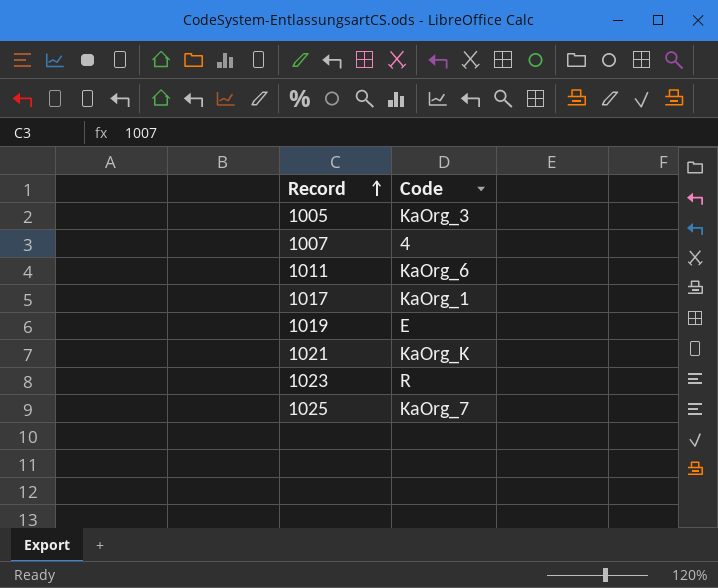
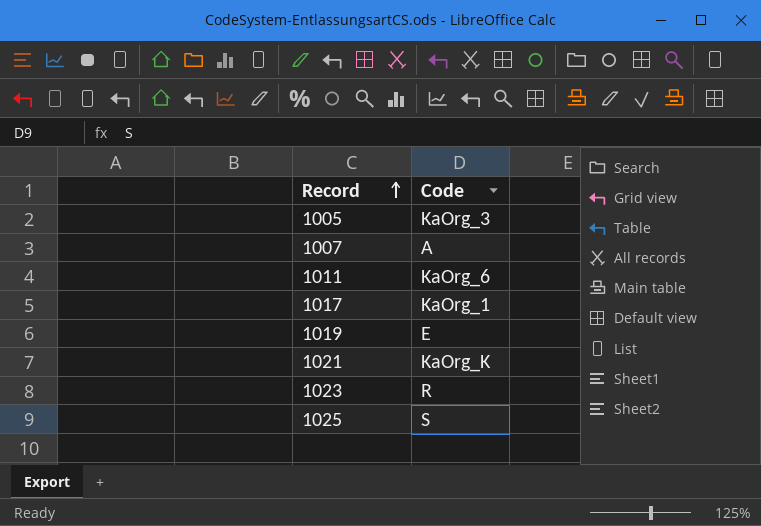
1007 | Code: 4 -> A
1025 | Code: KaOrg_7 -> S

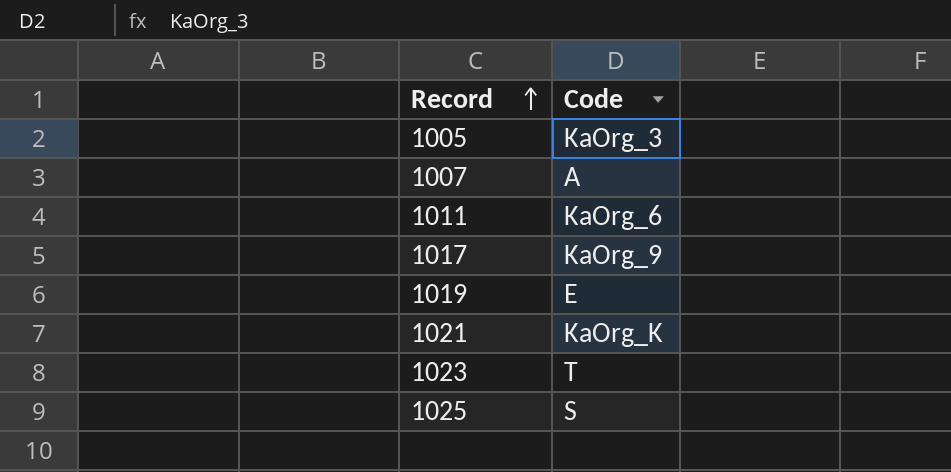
1017 | Code: KaOrg_1 -> KaOrg_9
1023 | Code: R -> T

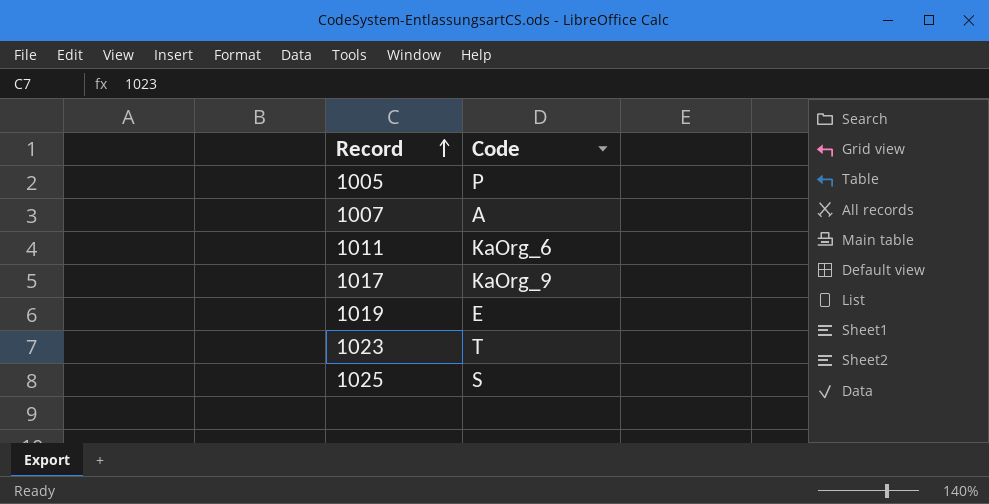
row 1021: KaOrg_K -> none
1005 | Code: KaOrg_3 -> P

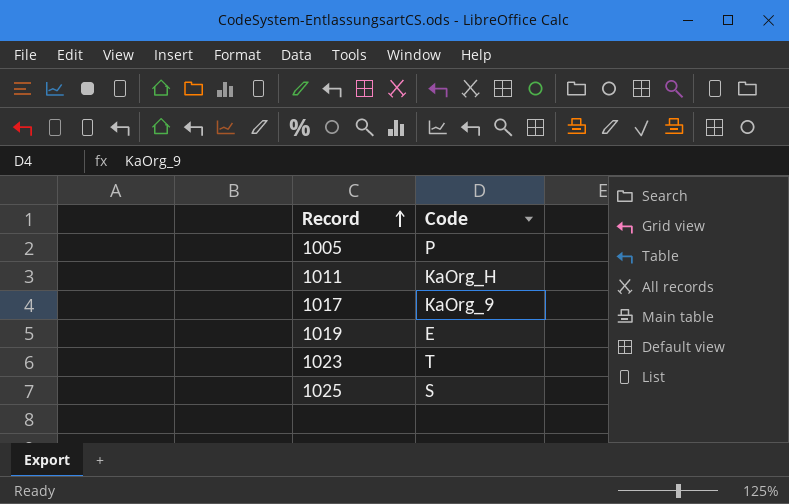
row 1007: A -> none
1011 | Code: KaOrg_6 -> KaOrg_H

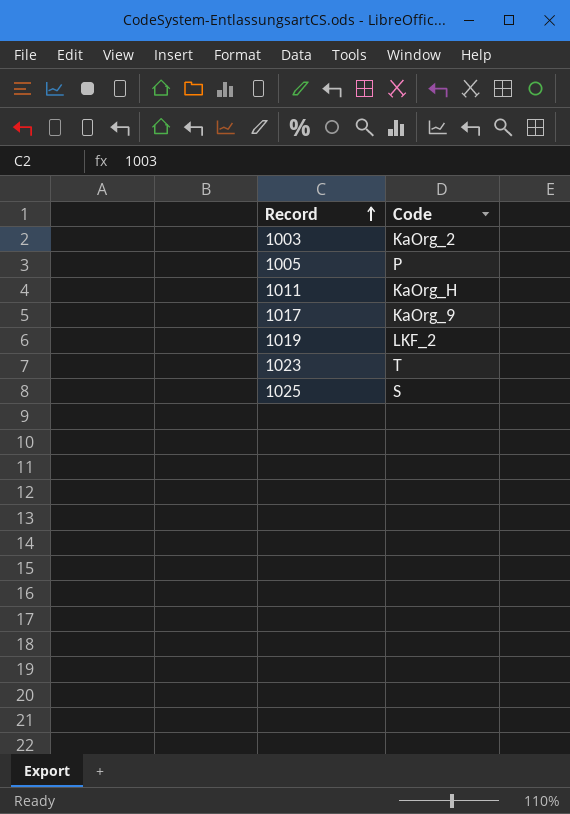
row 1003: none -> KaOrg_2
1019 | Code: E -> LKF_2

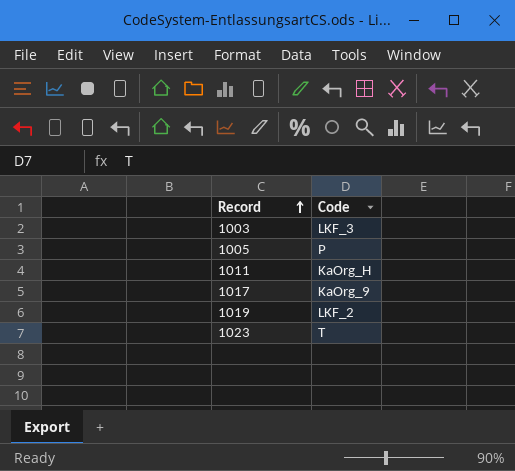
row 1025: S -> none
1003 | Code: KaOrg_2 -> LKF_3

